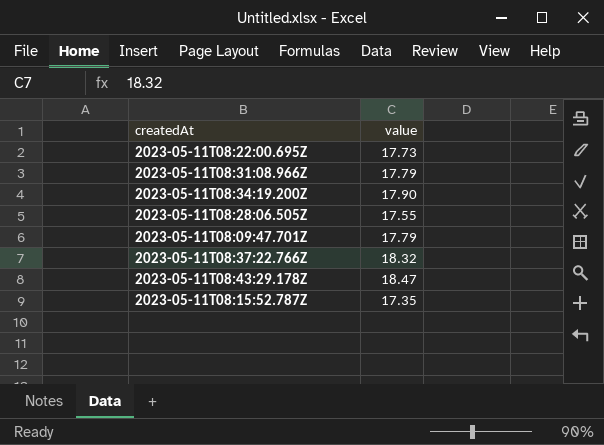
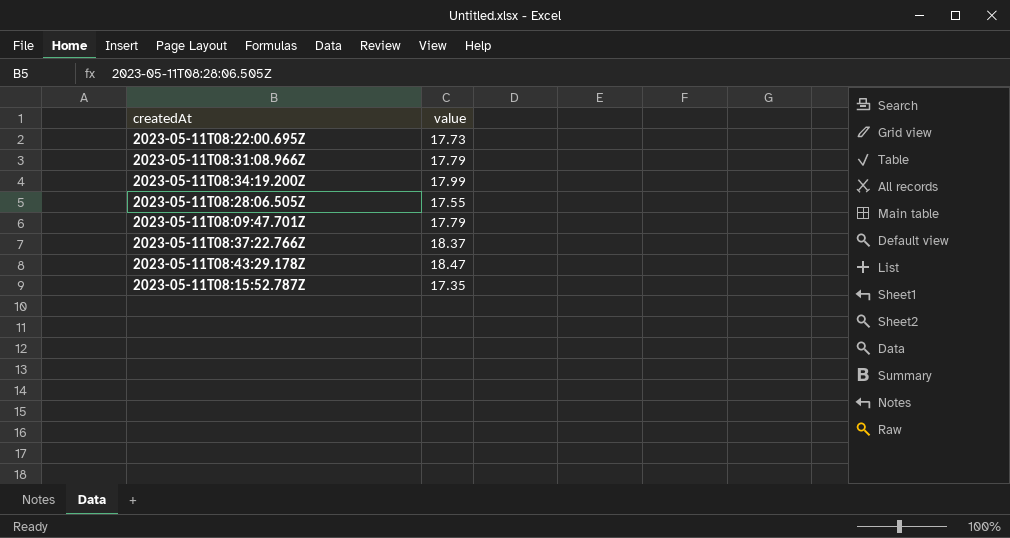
2023-05-11T08:34:19.200Z | value: 17.90 -> 17.99
2023-05-11T08:37:22.766Z | value: 18.32 -> 18.37

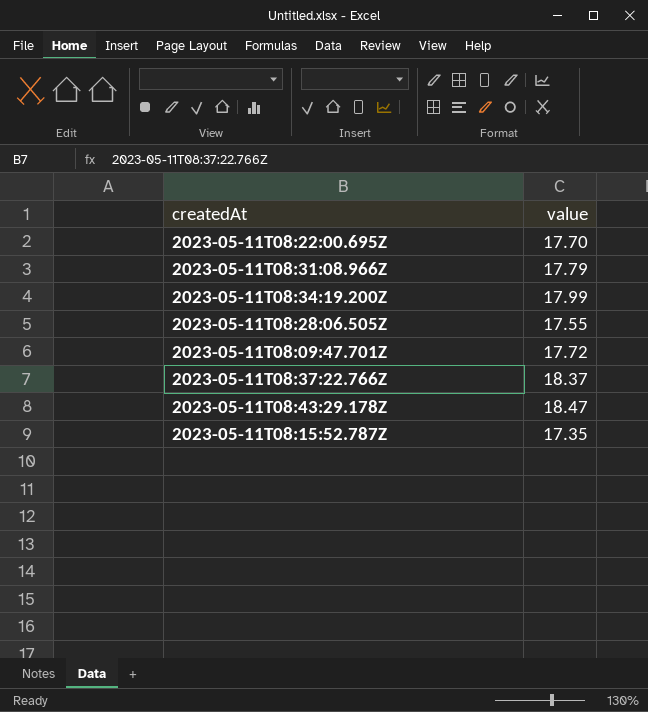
2023-05-11T08:22:00.695Z | value: 17.73 -> 17.70
2023-05-11T08:09:47.701Z | value: 17.79 -> 17.72

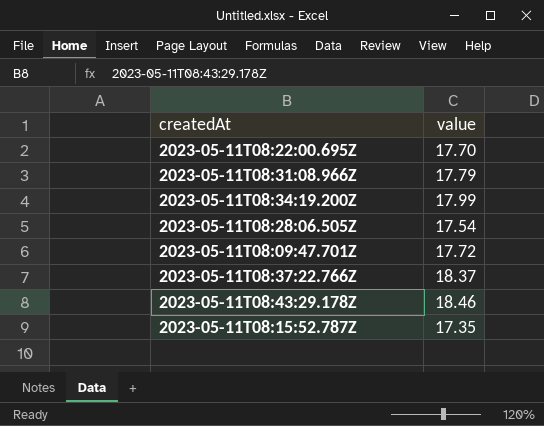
2023-05-11T08:28:06.505Z | value: 17.55 -> 17.54
2023-05-11T08:43:29.178Z | value: 18.47 -> 18.46

